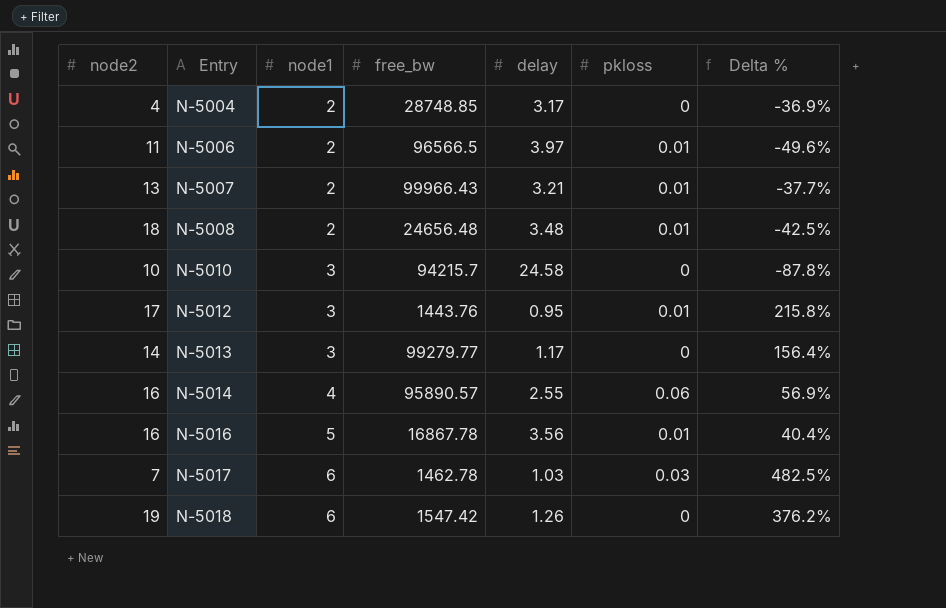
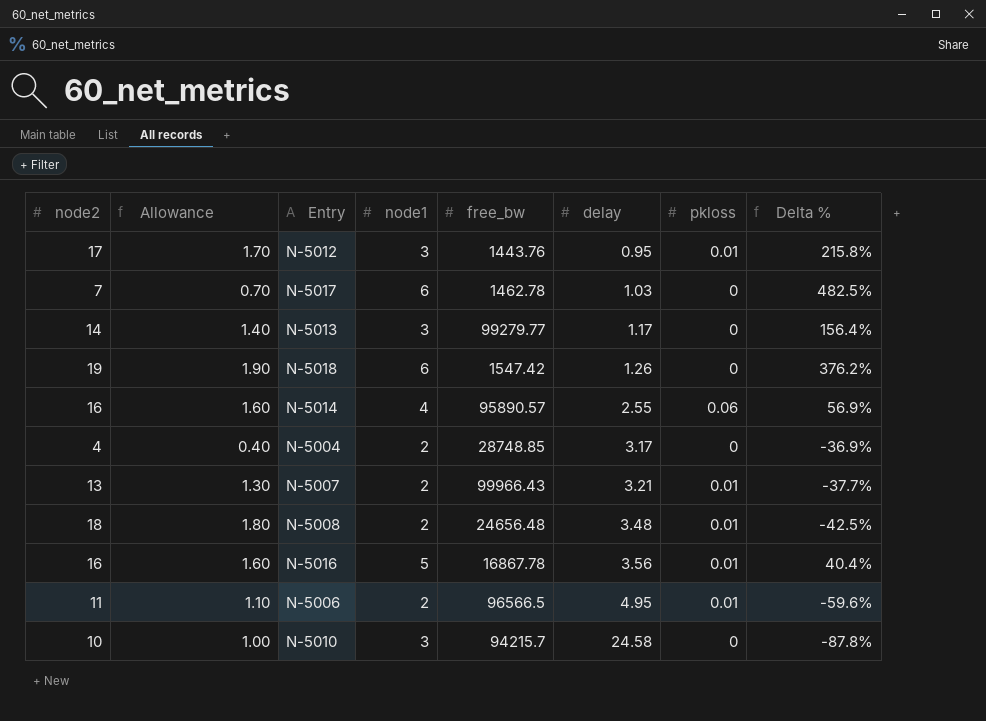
row order: Entry ascending -> delay ascending
column Allowance | formula: none -> [node2] * 0.1
N-5017 | pkloss: 0.03 -> 0
N-5006 | delay: 3.97 -> 4.95
N-5006 | Delta %: -49.6% -> -59.6%

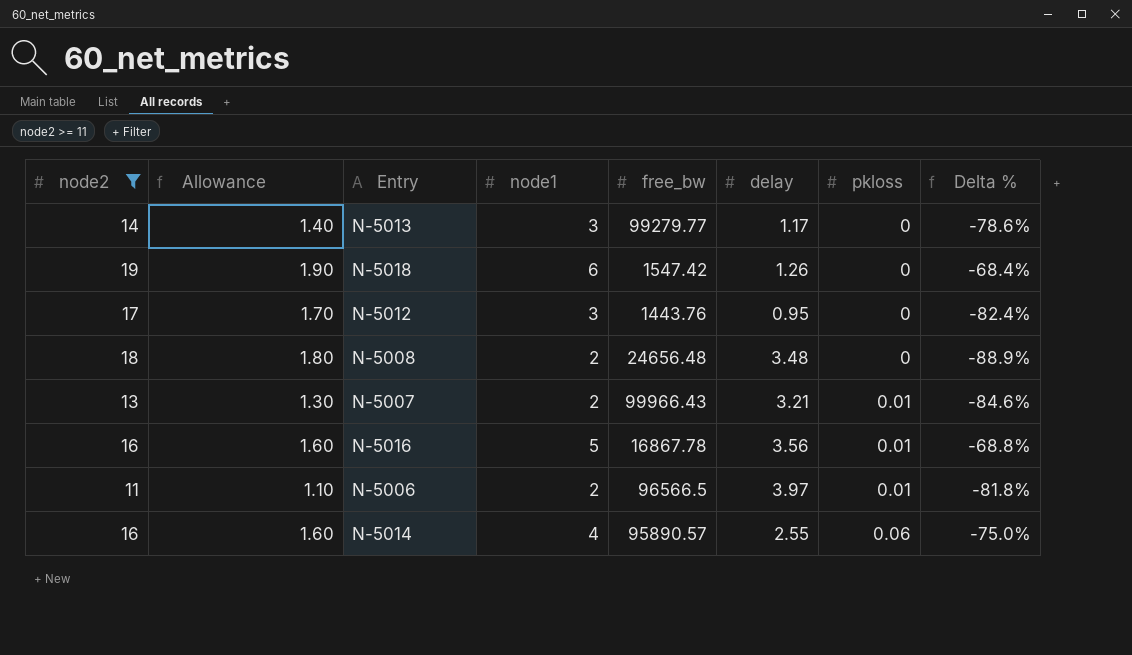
filter: none -> node2 >= 11
row order: delay ascending -> pkloss ascending
column Delta % | formula: ([node1] - [delay]) / [delay] -> ([node1] - [node2]) / [node2]
N-5012 | pkloss: 0.01 -> 0
N-5008 | pkloss: 0.01 -> 0
N-5006 | delay: 4.95 -> 3.97

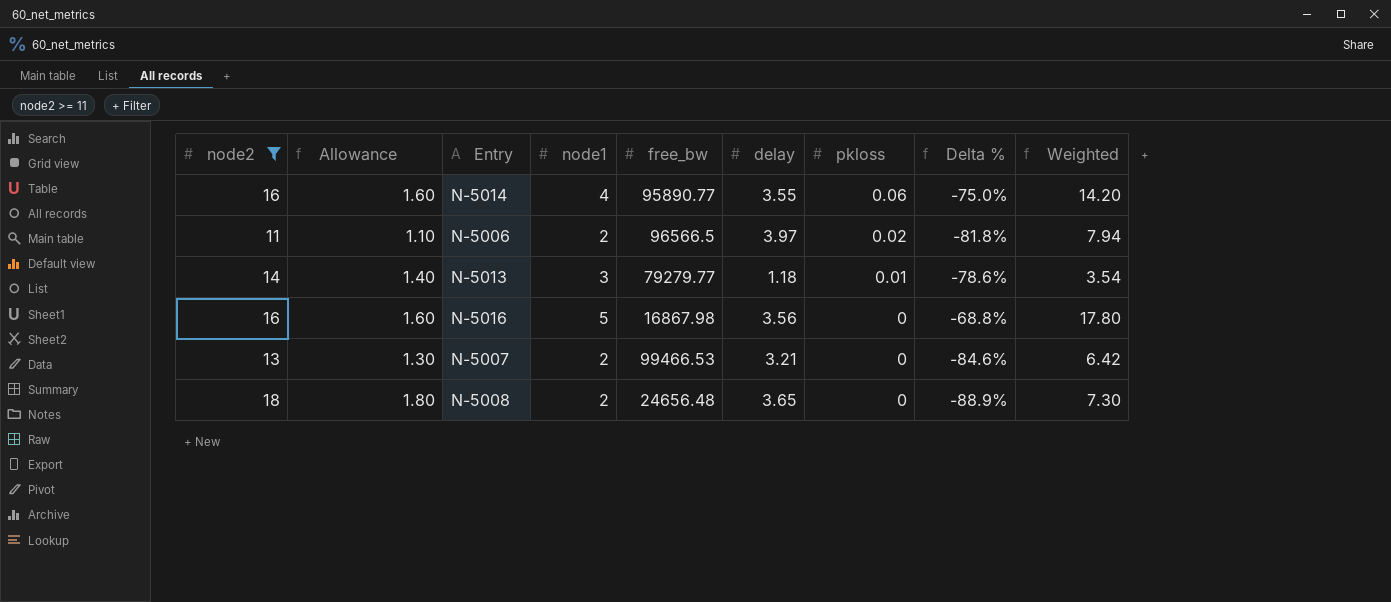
row order: pkloss ascending -> pkloss descending
column Weighted | formula: none -> [node1] * [delay]
row N-5018: 19 | 1.90 | 6 | 1547.42 | 1.26 | 0 | -68.4% -> none
row N-5012: 17 | 1.70 | 3 | 1443.76 | 0.95 | 0 | -82.4% -> none
N-5014 | free_bw: 95890.57 -> 95890.77
N-5014 | delay: 2.55 -> 3.55
N-5006 | pkloss: 0.01 -> 0.02
N-5013 | free_bw: 99279.77 -> 79279.77
N-5013 | delay: 1.17 -> 1.18
N-5013 | pkloss: 0 -> 0.01
N-5016 | free_bw: 16867.78 -> 16867.98
N-5016 | pkloss: 0.01 -> 0
N-5007 | free_bw: 99966.43 -> 99466.53
N-5007 | pkloss: 0.01 -> 0
N-5008 | delay: 3.48 -> 3.65

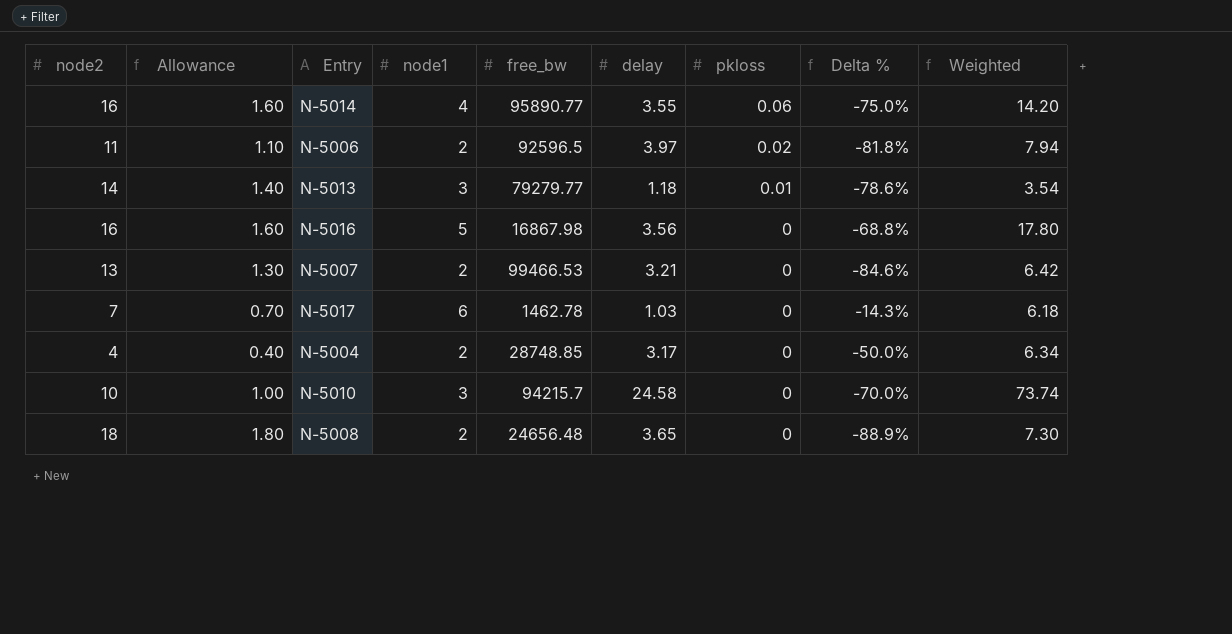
filter: node2 >= 11 -> none
N-5006 | free_bw: 96566.5 -> 92596.5

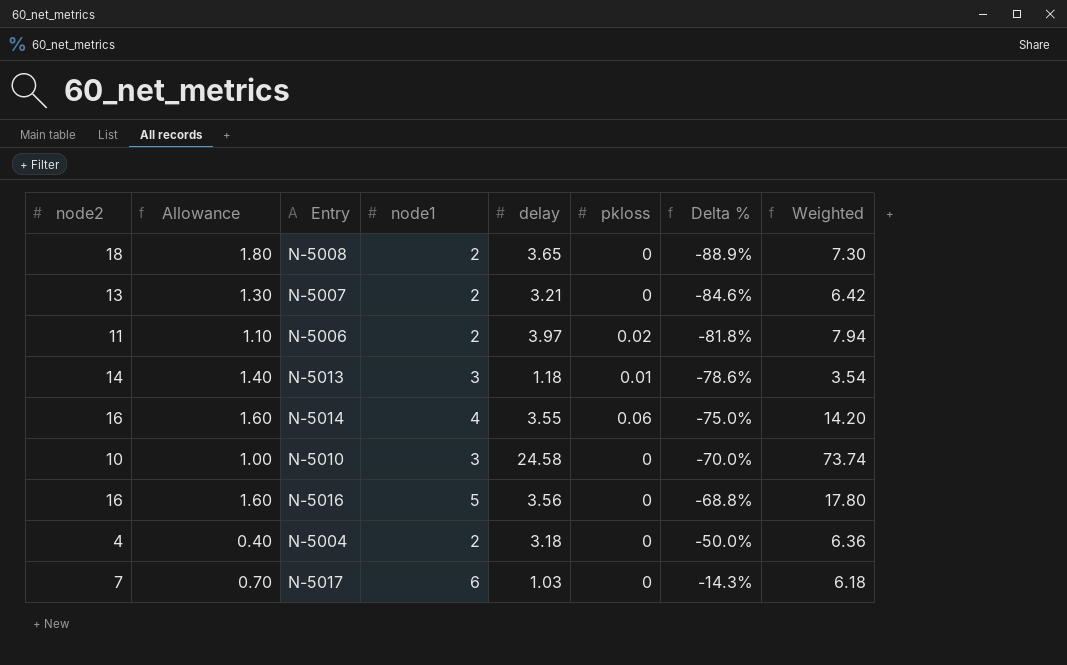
row order: pkloss descending -> Delta % ascending
column free_bw | position: 5 -> none
N-5004 | delay: 3.17 -> 3.18
N-5004 | Weighted: 6.34 -> 6.36

